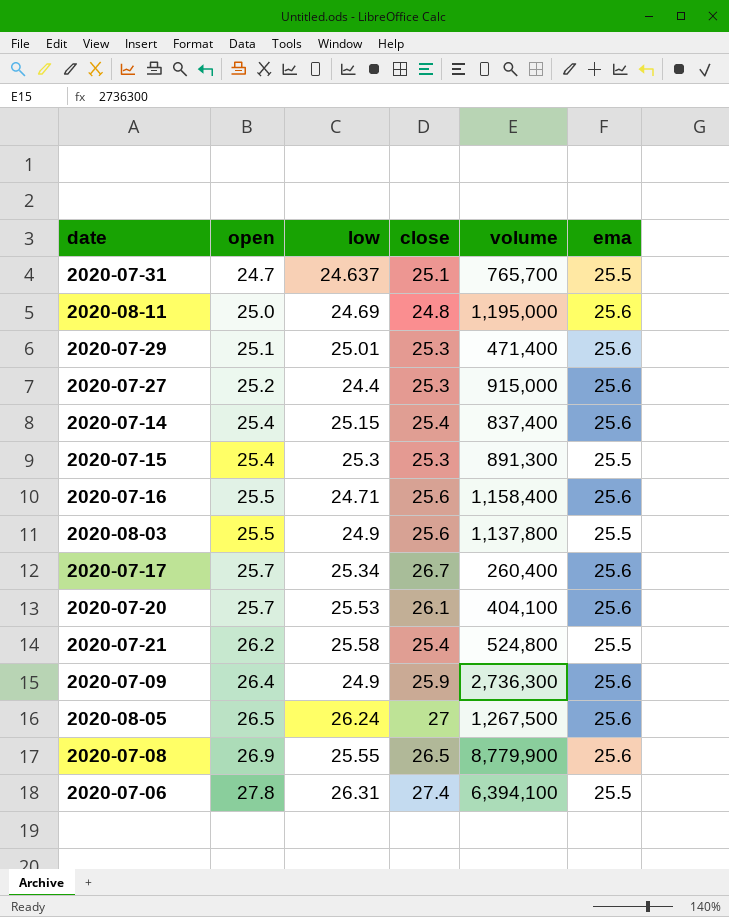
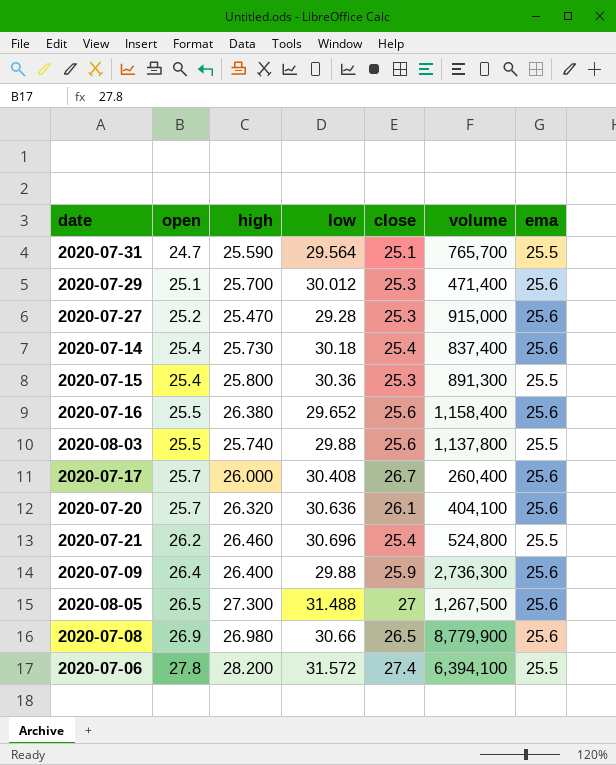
column high | position: none -> 3
row 2020-08-11: 25.0 | 24.69 | 24.8 | 1,195,000 | 25.6 -> none
2020-07-31 | low: 24.637 -> 29.564
2020-07-29 | low: 25.01 -> 30.012
2020-07-27 | low: 24.4 -> 29.28
2020-07-14 | low: 25.15 -> 30.18
2020-07-15 | low: 25.3 -> 30.36
2020-07-16 | low: 24.71 -> 29.652
2020-08-03 | low: 24.9 -> 29.88
2020-07-17 | low: 25.34 -> 30.408
2020-07-20 | low: 25.53 -> 30.636
2020-07-21 | low: 25.58 -> 30.696
2020-07-09 | low: 24.9 -> 29.88
2020-08-05 | low: 26.24 -> 31.488
2020-07-08 | low: 25.55 -> 30.66
2020-07-06 | low: 26.31 -> 31.572

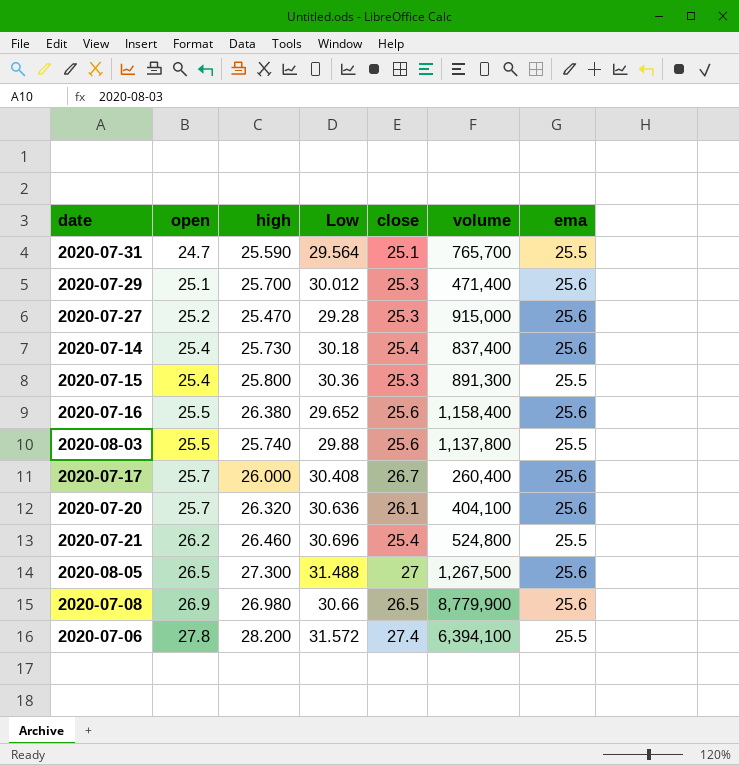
column name: low -> Low
row 2020-07-09: 26.4 | 26.400 | 29.88 | 25.9 | 2,736,300 | 25.6 -> none

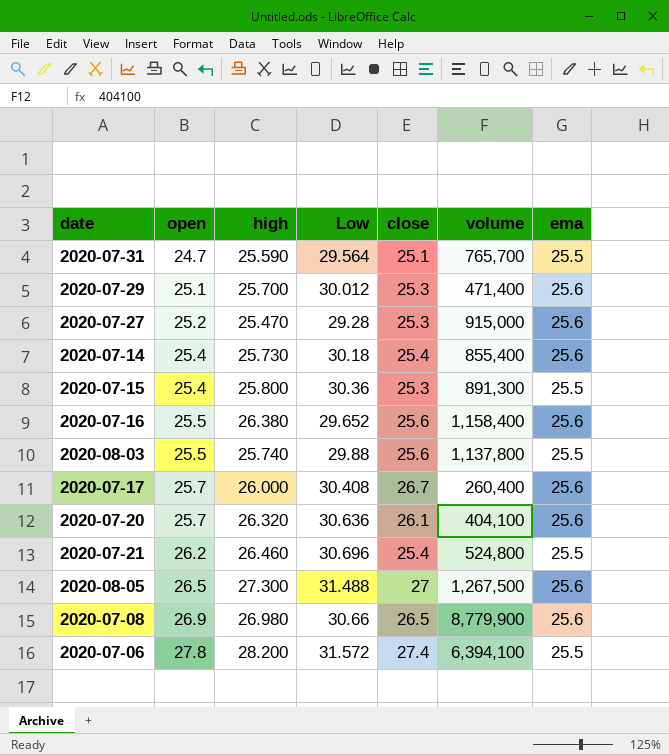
2020-07-14 | volume: 837,400 -> 855,400

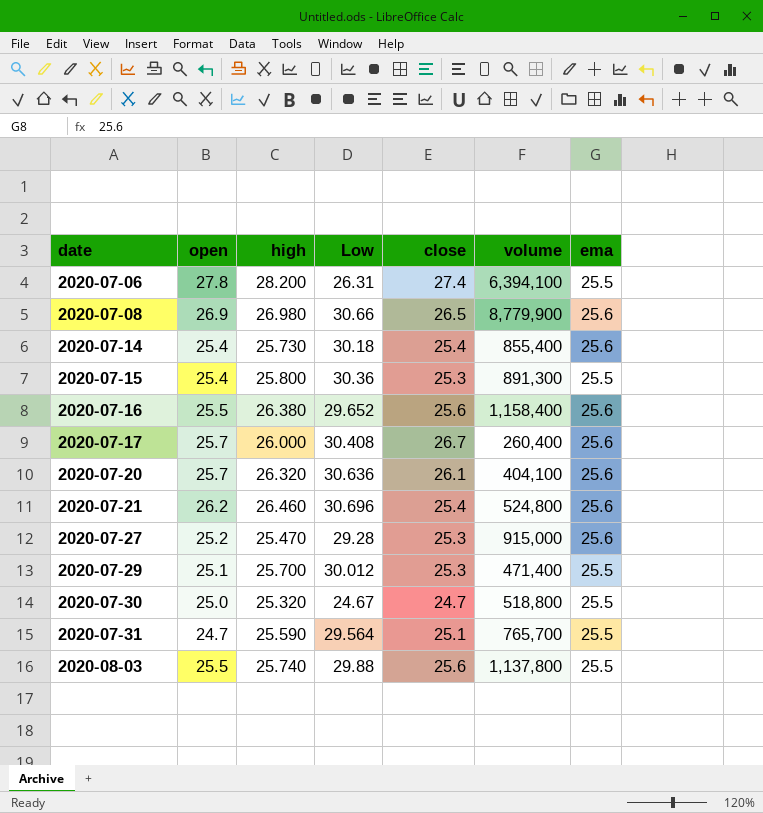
row order: open ascending -> date ascending
row 2020-08-05: 26.5 | 27.300 | 31.488 | 27 | 1,267,500 | 25.6 -> none
2020-07-06 | Low: 31.572 -> 26.31
2020-07-21 | ema: 25.5 -> 25.6
2020-07-29 | ema: 25.6 -> 25.5
row 2020-07-30: none -> 25.0 | 25.320 | 24.67 | 24.7 | 518,800 | 25.5

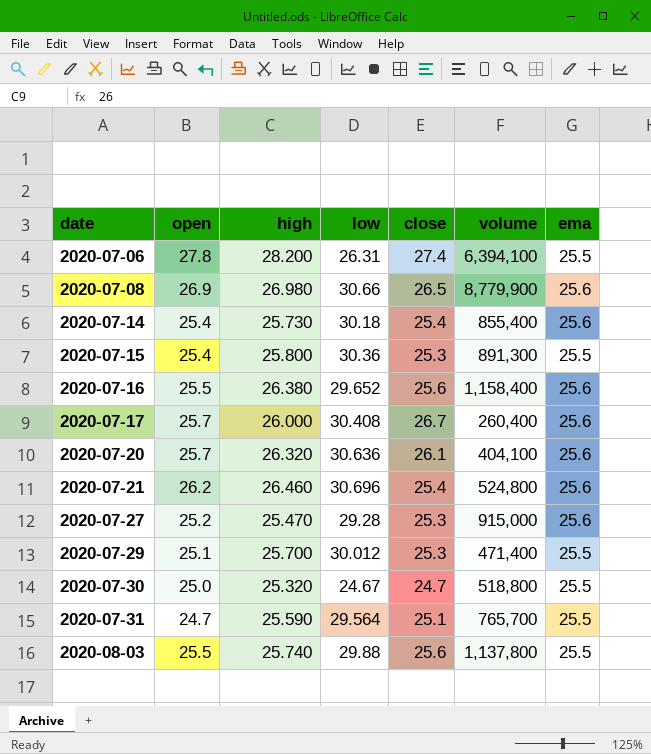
column name: Low -> low

